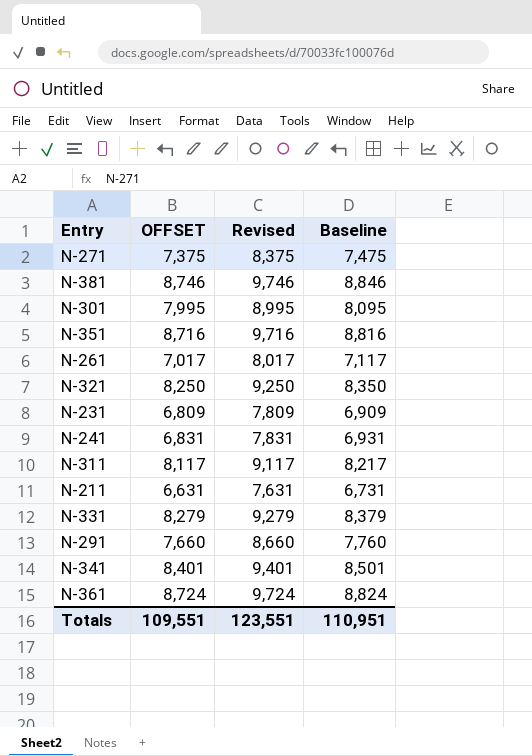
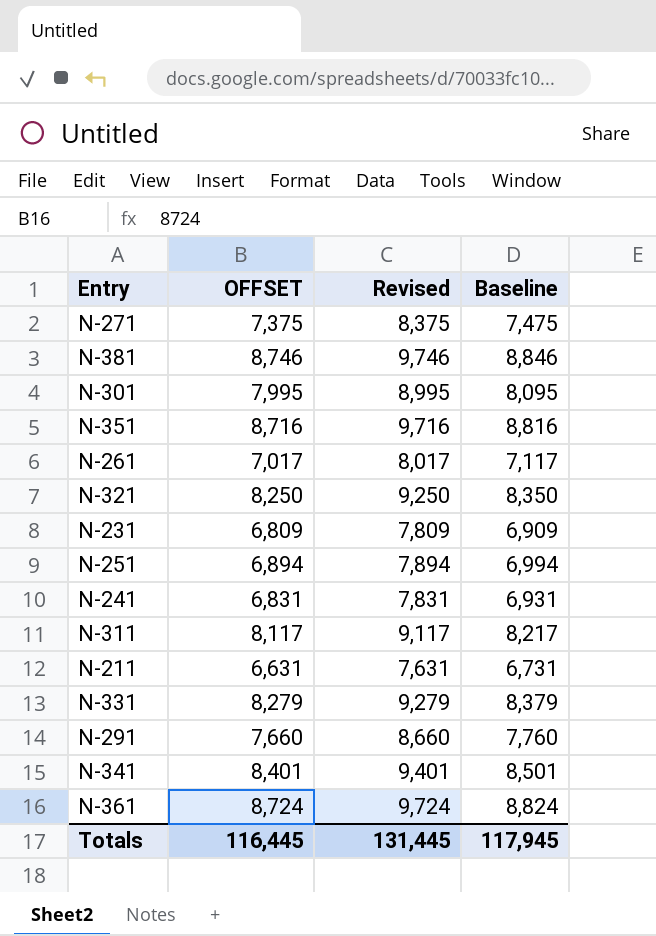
row N-251: none -> 6,894 | 7,894 | 6,994
Totals | OFFSET: 109,551 -> 116,445
Totals | Revised: 123,551 -> 131,445
Totals | Baseline: 110,951 -> 117,945

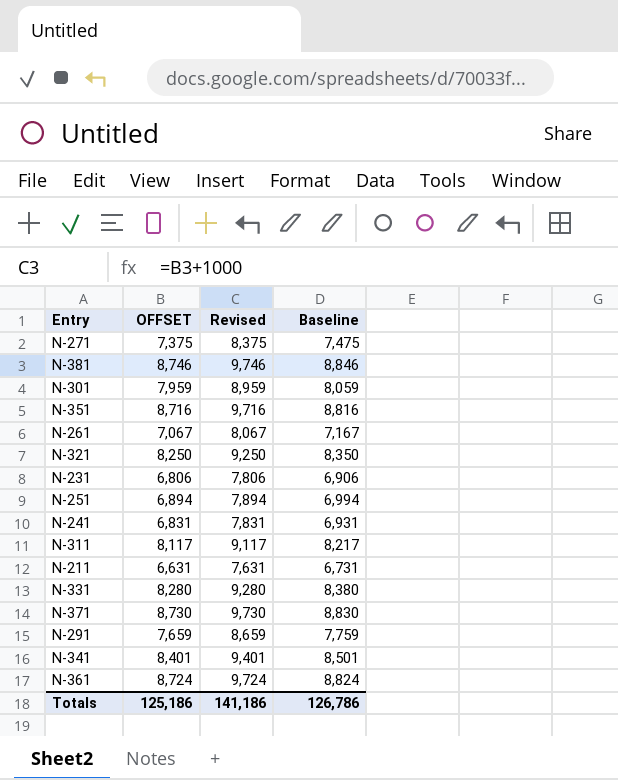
N-301 | OFFSET: 7,995 -> 7,959
N-301 | Revised: 8,995 -> 8,959
N-301 | Baseline: 8,095 -> 8,059
N-261 | OFFSET: 7,017 -> 7,067
N-261 | Revised: 8,017 -> 8,067
N-261 | Baseline: 7,117 -> 7,167
N-231 | OFFSET: 6,809 -> 6,806
N-231 | Revised: 7,809 -> 7,806
N-231 | Baseline: 6,909 -> 6,906
N-331 | OFFSET: 8,279 -> 8,280
N-331 | Revised: 9,279 -> 9,280
N-331 | Baseline: 8,379 -> 8,380
row N-371: none -> 8,730 | 9,730 | 8,830
N-291 | OFFSET: 7,660 -> 7,659
N-291 | Revised: 8,660 -> 8,659
N-291 | Baseline: 7,760 -> 7,759
Totals | OFFSET: 116,445 -> 125,186
Totals | Revised: 131,445 -> 141,186
Totals | Baseline: 117,945 -> 126,786

